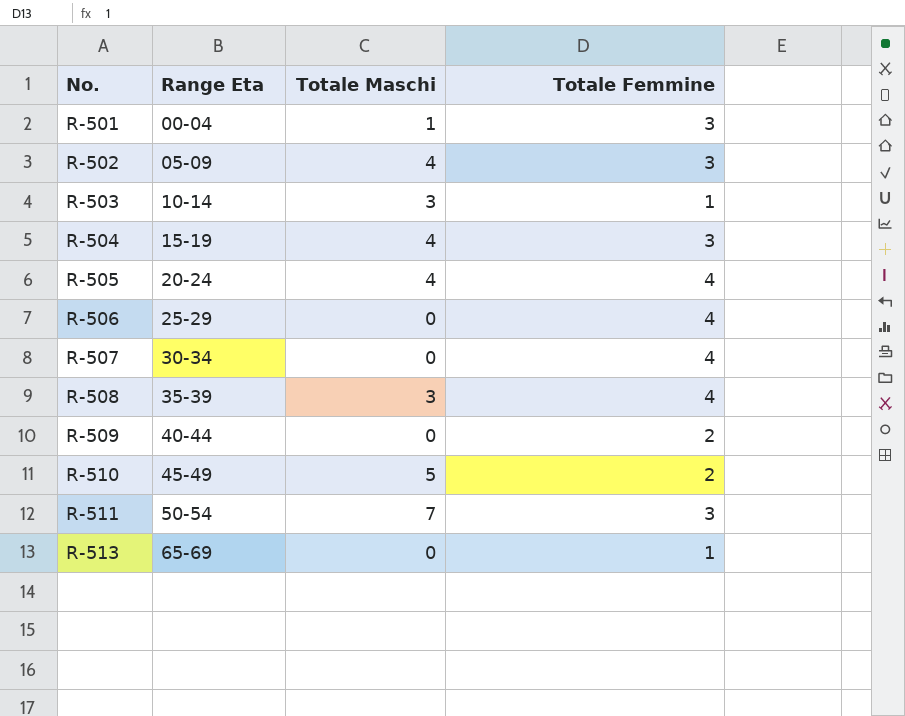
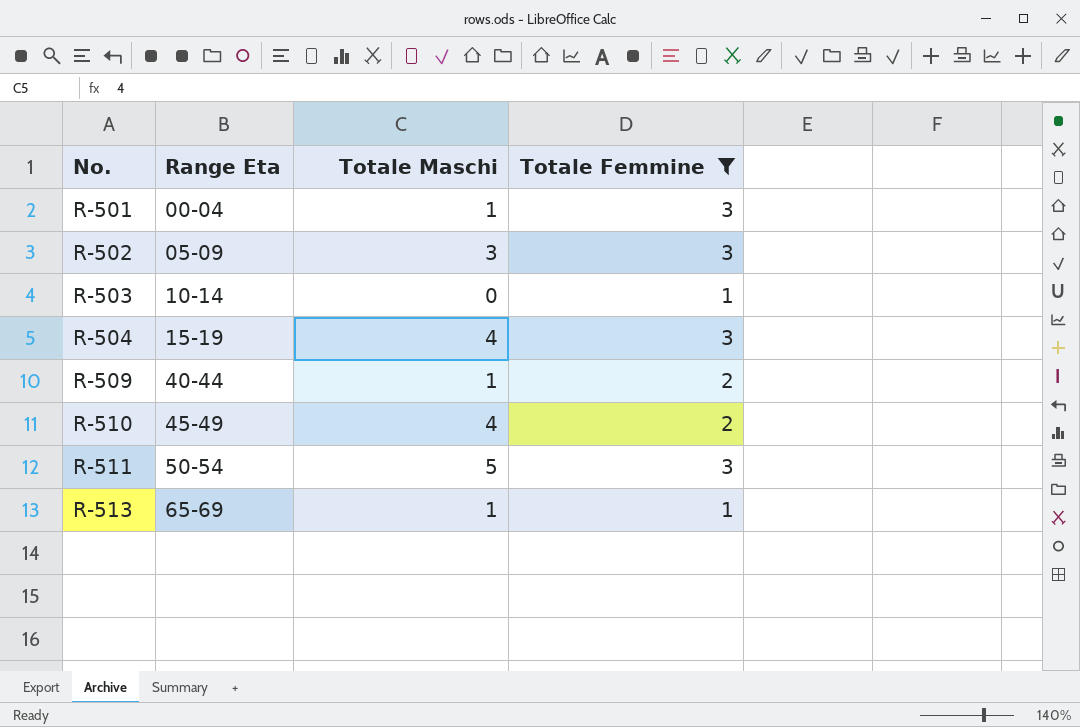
filter: none -> Totale Femmine != 4
R-502 | Totale Maschi: 4 -> 3
R-503 | Totale Maschi: 3 -> 0
R-509 | Totale Maschi: 0 -> 1
R-510 | Totale Maschi: 5 -> 4
R-511 | Totale Maschi: 7 -> 5
R-513 | Totale Maschi: 0 -> 1

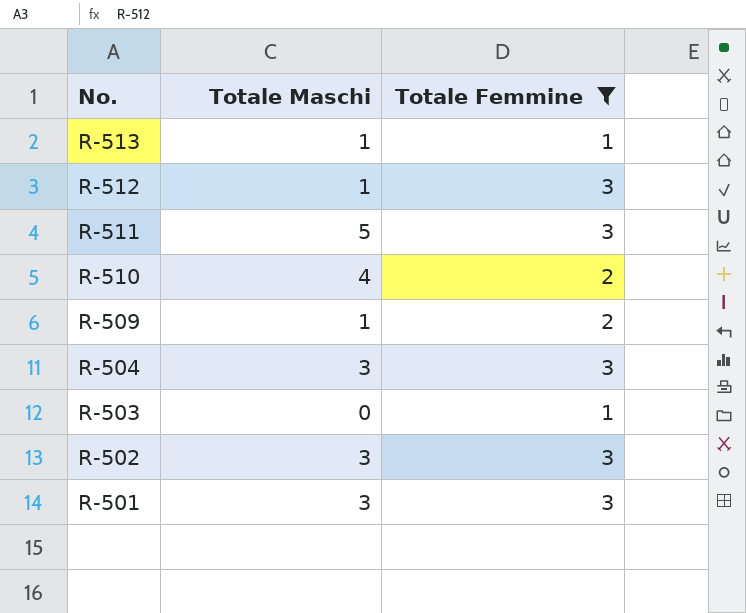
row order: No. ascending -> No. descending
column Range Eta | position: 2 -> none
row R-512: none -> 1 | 3
R-504 | Totale Maschi: 4 -> 3
R-501 | Totale Maschi: 1 -> 3

